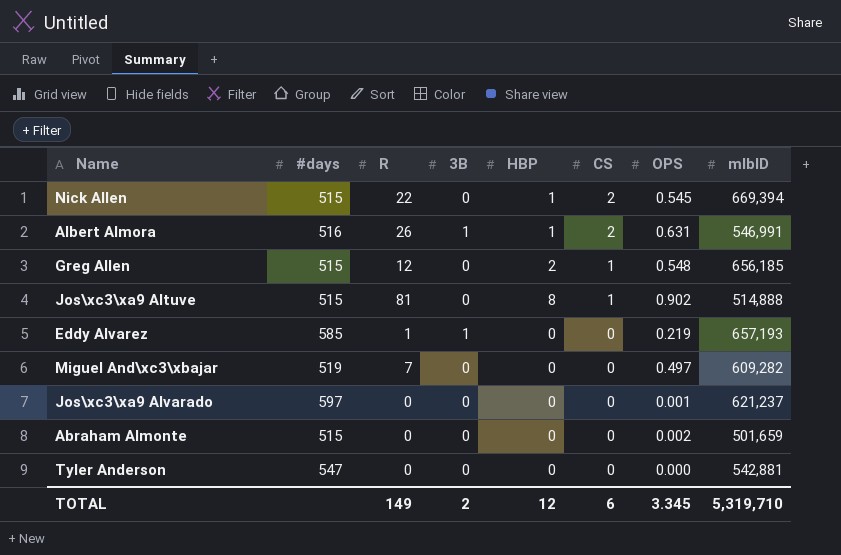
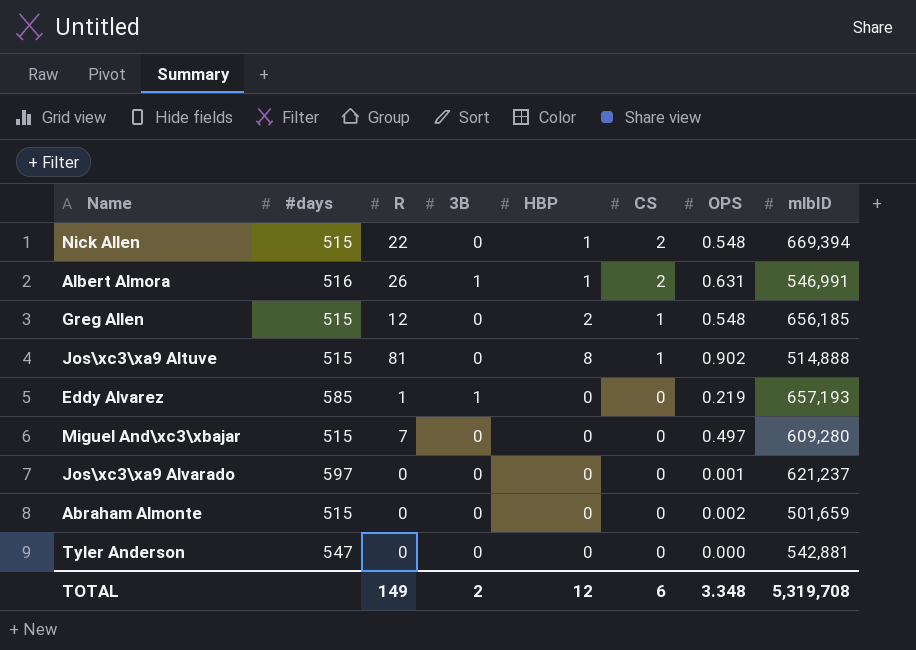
Nick Allen | OPS: 0.545 -> 0.548
Miguel And\xc3\xbajar | #days: 519 -> 515
Miguel And\xc3\xbajar | mlbID: 609,282 -> 609,280
TOTAL | OPS: 3.345 -> 3.348
TOTAL | mlbID: 5,319,710 -> 5,319,708

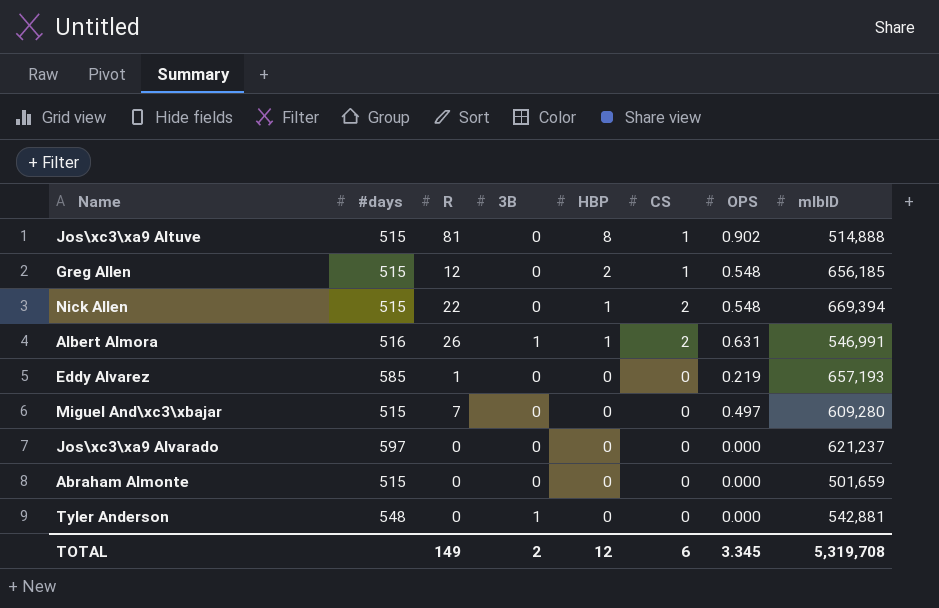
row order: CS descending -> HBP descending
Eddy Alvarez | 3B: 1 -> 0
Jos\xc3\xa9 Alvarado | OPS: 0.001 -> 0.000
Abraham Almonte | OPS: 0.002 -> 0.000
Tyler Anderson | #days: 547 -> 548
Tyler Anderson | 3B: 0 -> 1
TOTAL | OPS: 3.348 -> 3.345

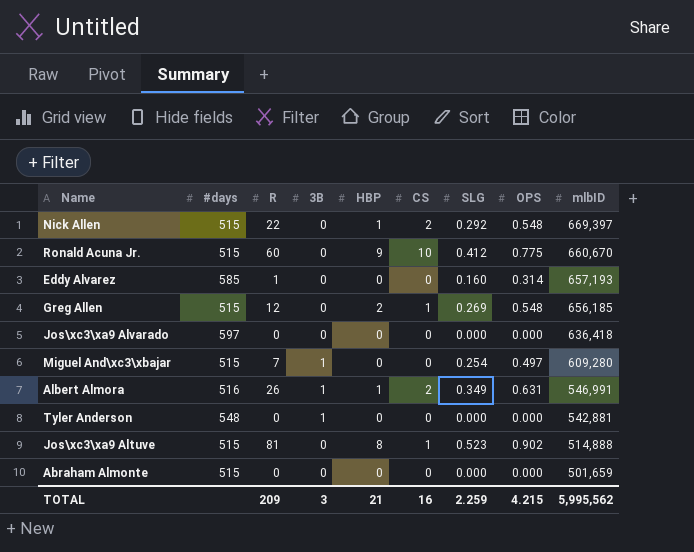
row order: HBP descending -> mlbID descending
column SLG | position: none -> 7
Nick Allen | mlbID: 669,394 -> 669,397
row Ronald Acuna Jr.: none -> 515 | 60 | 0 | 9 | 10 | 0.412 | 0.775 | 660,670
Eddy Alvarez | OPS: 0.219 -> 0.314
Jos\xc3\xa9 Alvarado | mlbID: 621,237 -> 636,418
Miguel And\xc3\xbajar | 3B: 0 -> 1
TOTAL | R: 149 -> 209
TOTAL | 3B: 2 -> 3
TOTAL | HBP: 12 -> 21
TOTAL | CS: 6 -> 16
TOTAL | OPS: 3.345 -> 4.215
TOTAL | mlbID: 5,319,708 -> 5,995,562

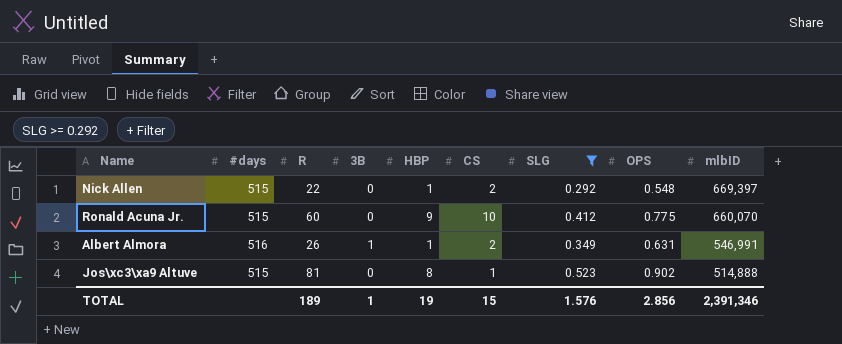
filter: none -> SLG >= 0.292
Ronald Acuna Jr. | mlbID: 660,670 -> 660,070
TOTAL | R: 209 -> 189
TOTAL | 3B: 3 -> 1
TOTAL | HBP: 21 -> 19
TOTAL | CS: 16 -> 15
TOTAL | SLG: 2.259 -> 1.576
TOTAL | OPS: 4.215 -> 2.856
TOTAL | mlbID: 5,995,562 -> 2,391,346

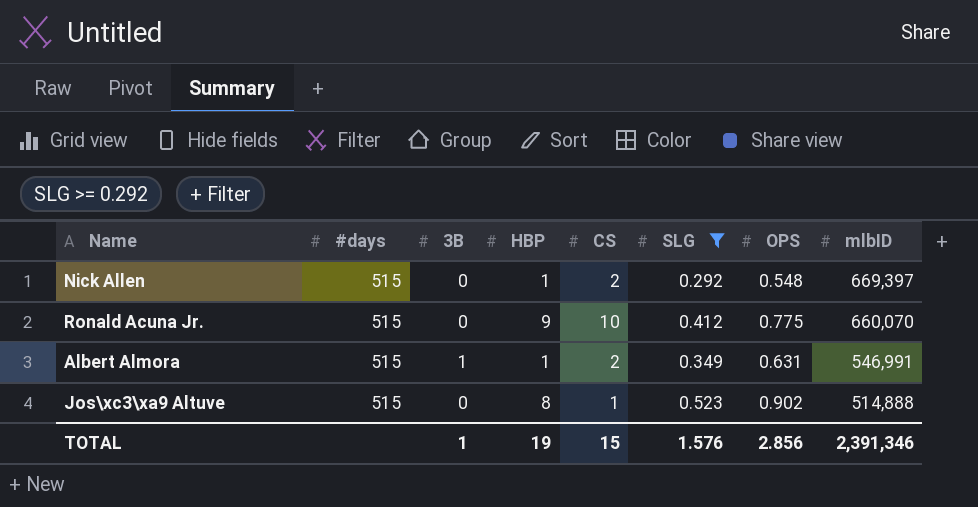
column R | position: 3 -> none
Albert Almora | #days: 516 -> 515

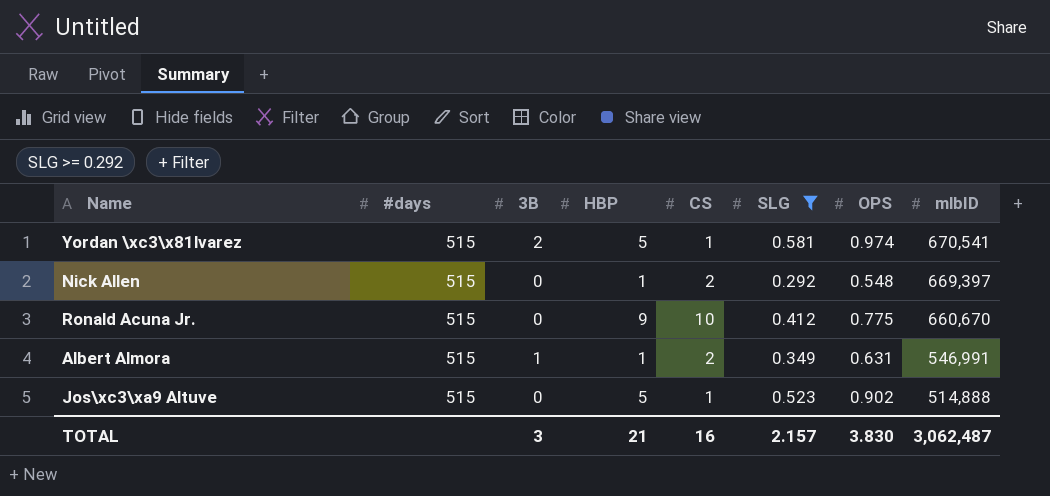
row Yordan \xc3\x81lvarez: none -> 515 | 2 | 5 | 1 | 0.581 | 0.974 | 670,541
Ronald Acuna Jr. | mlbID: 660,070 -> 660,670
Jos\xc3\xa9 Altuve | HBP: 8 -> 5
TOTAL | 3B: 1 -> 3
TOTAL | HBP: 19 -> 21
TOTAL | CS: 15 -> 16
TOTAL | SLG: 1.576 -> 2.157
TOTAL | OPS: 2.856 -> 3.830
TOTAL | mlbID: 2,391,346 -> 3,062,487

